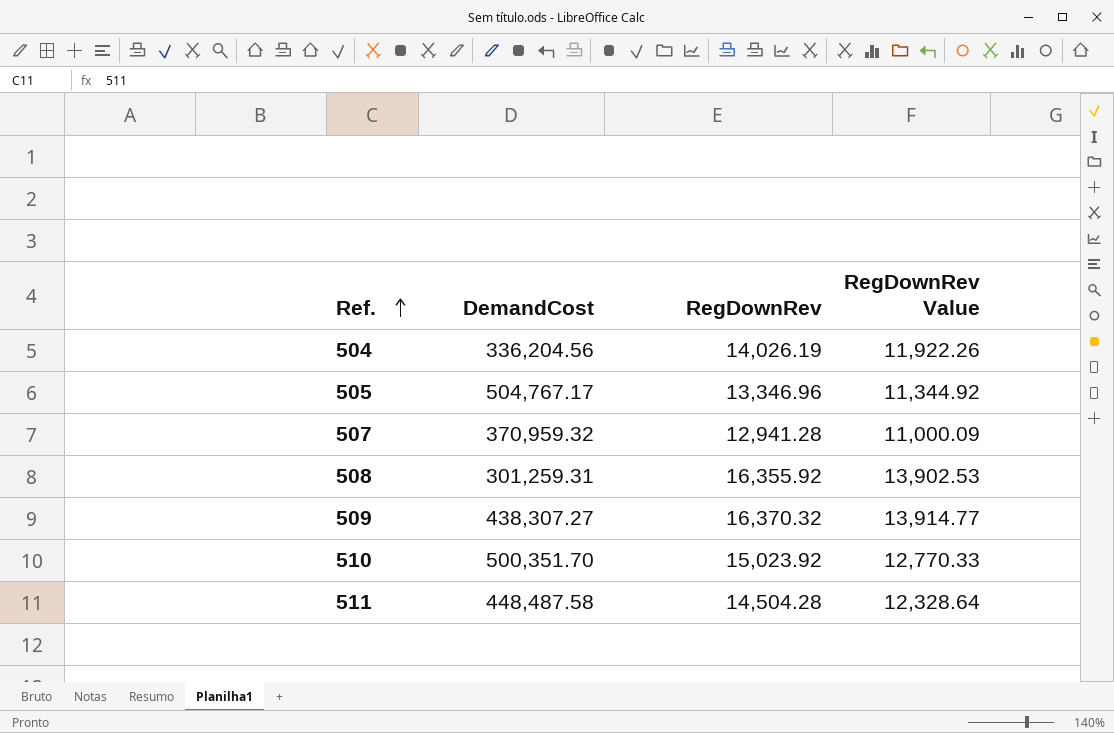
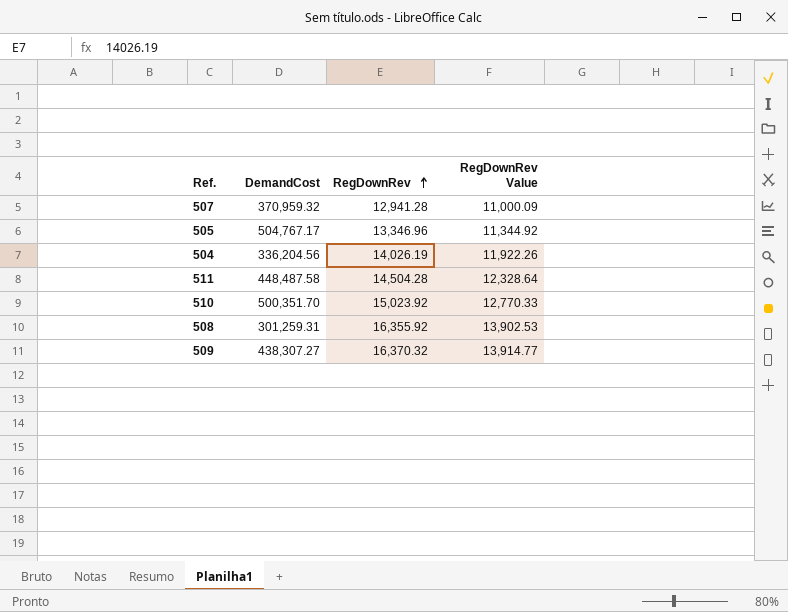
row order: Ref. ascending -> RegDownRev ascending

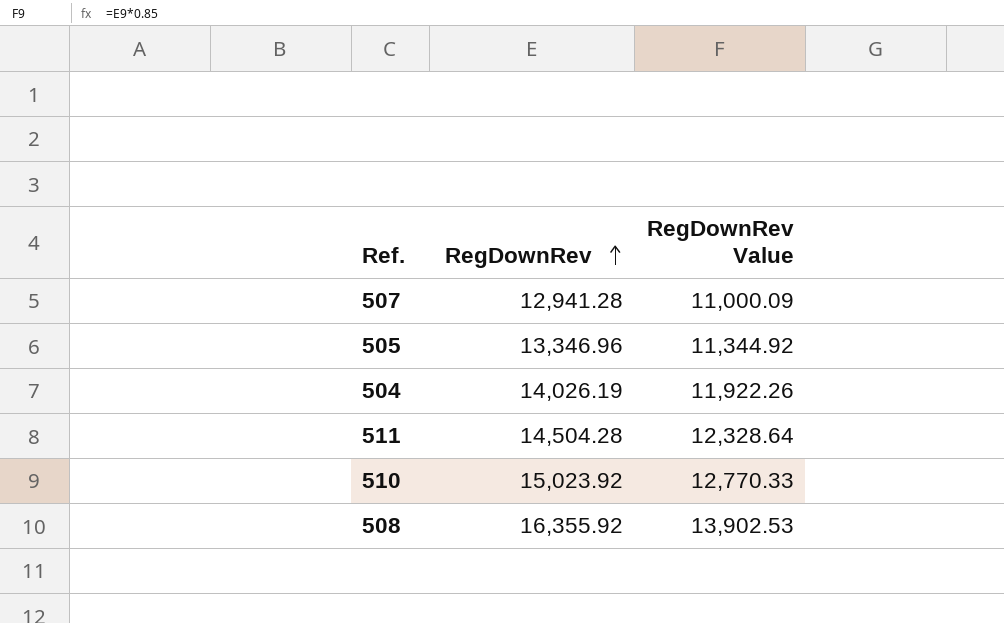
column DemandCost | position: 2 -> none
row 509: 438,307.27 | 16,370.32 | 13,914.77 -> none

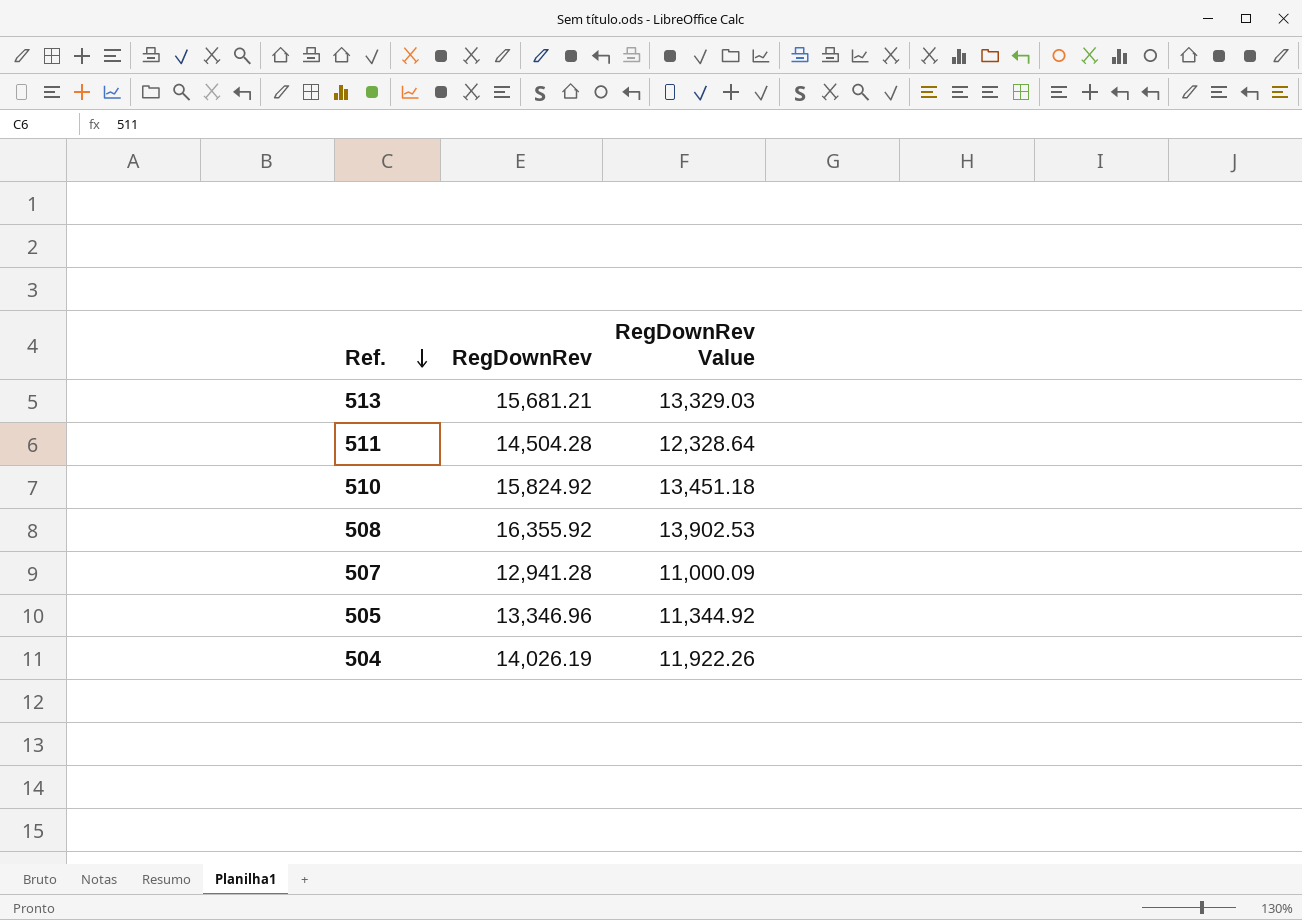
row order: RegDownRev ascending -> Ref. descending
row 513: none -> 15,681.21 | 13,329.03
510 | RegDownRev: 15,023.92 -> 15,824.92
510 | RegDownRev Value: 12,770.33 -> 13,451.18

